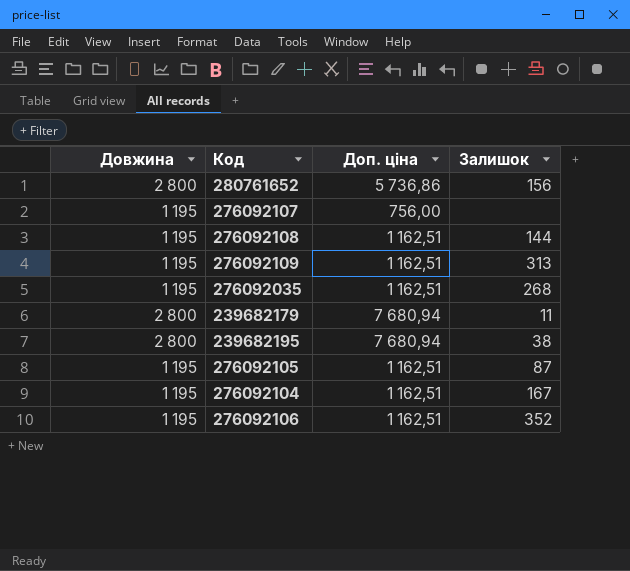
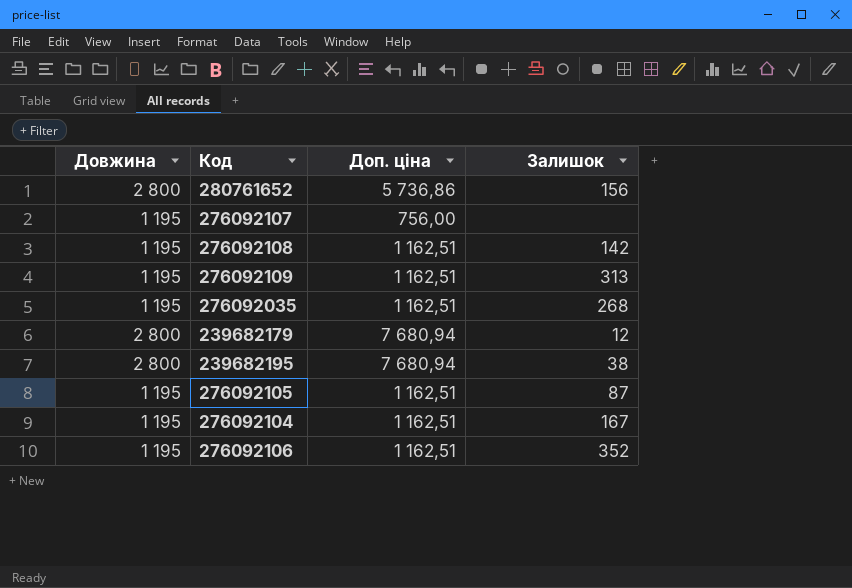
276092108 | Залишок: 144 -> 142
239682179 | Залишок: 11 -> 12

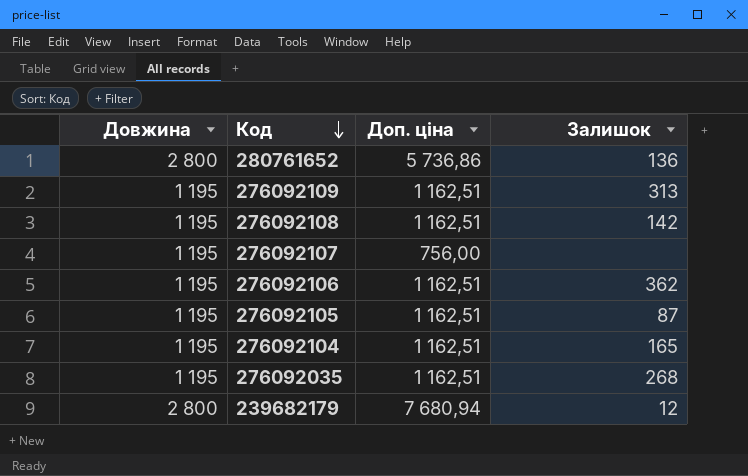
row order: none -> Код descending
row 239682195: 2 800 | 7 680,94 | 38 -> none
280761652 | Залишок: 156 -> 136
276092106 | Залишок: 352 -> 362
276092104 | Залишок: 167 -> 165

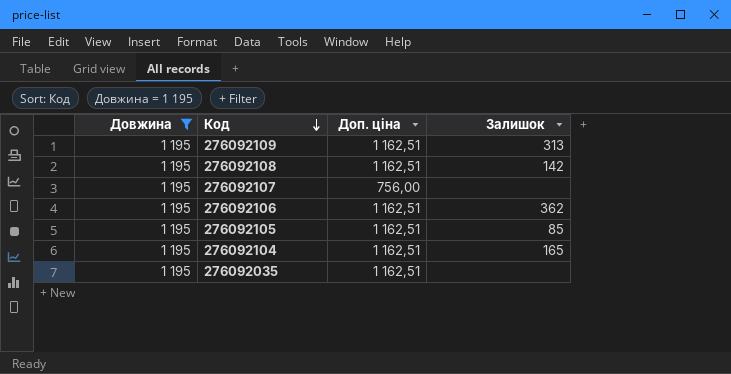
filter: none -> Довжина = 1 195
276092105 | Залишок: 87 -> 85
276092035 | Залишок: 268 -> none

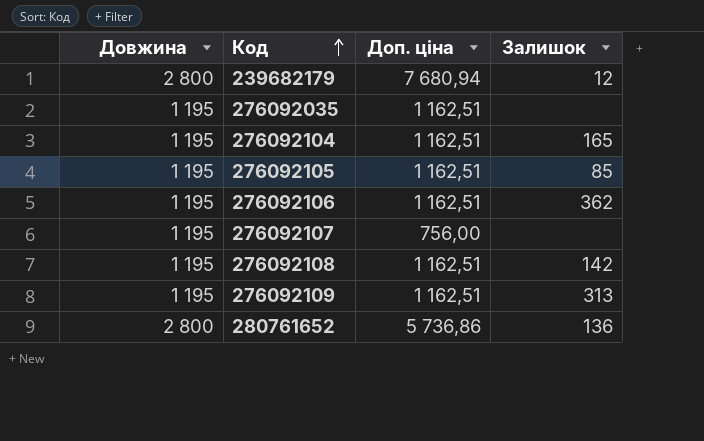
filter: Довжина = 1 195 -> none
row order: Код descending -> Код ascending

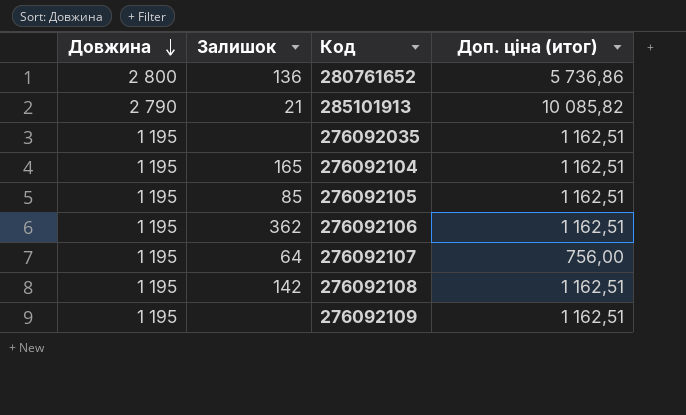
row order: Код ascending -> Довжина descending
column Залишок | position: 4 -> 2
column name: Доп. ціна -> Доп. ціна (итог)
row 239682179: 2 800 | 7 680,94 | 12 -> none
row 285101913: none -> 2 790 | 21 | 10 085,82
276092107 | Залишок: none -> 64
276092109 | Залишок: 313 -> none

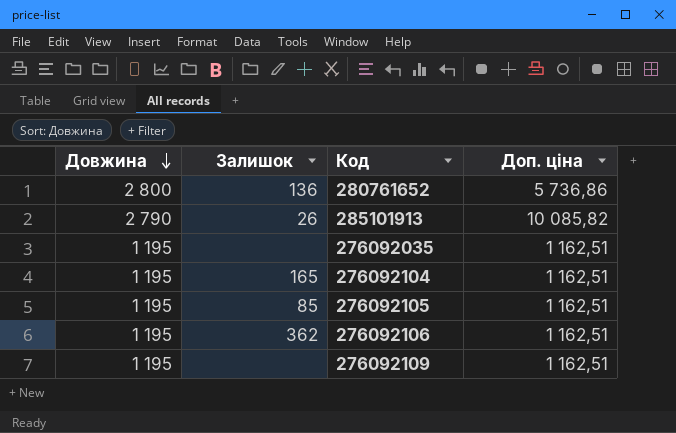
column name: Доп. ціна (итог) -> Доп. ціна
row 276092107: 1 195 | 64 | 756,00 -> none
row 276092108: 1 195 | 142 | 1 162,51 -> none
285101913 | Залишок: 21 -> 26

